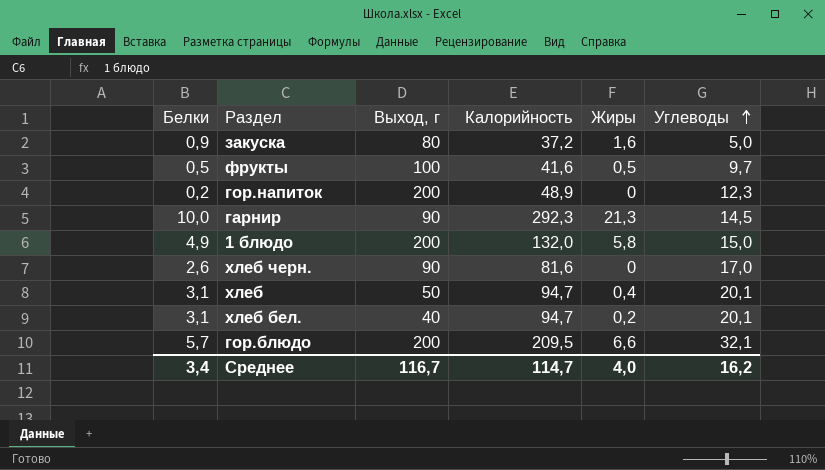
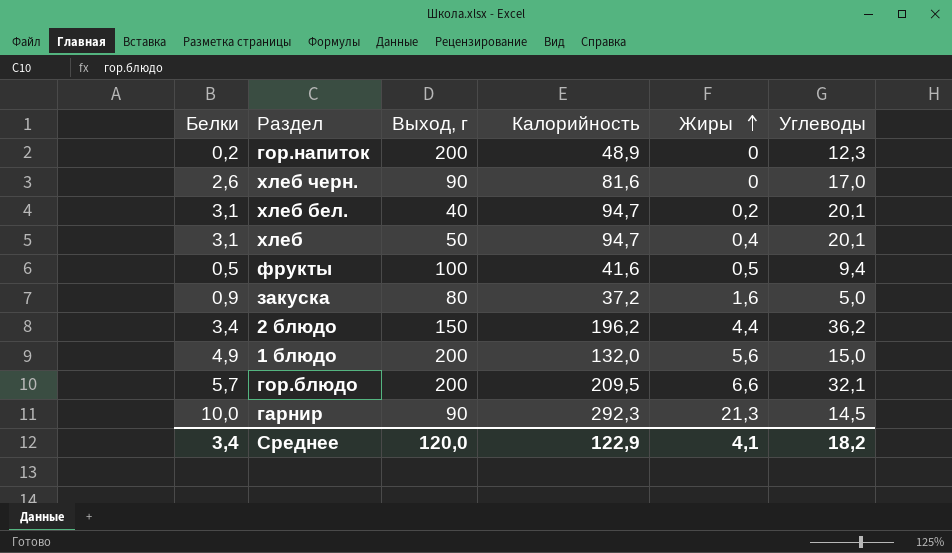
row order: Углеводы ascending -> Жиры ascending
фрукты | Углеводы: 9,7 -> 9,4
row 2 блюдо: none -> 3,4 | 150 | 196,2 | 4,4 | 36,2
1 блюдо | Жиры: 5,8 -> 5,6
Среднее | Выход, г: 116,7 -> 120,0
Среднее | Калорийность: 114,7 -> 122,9
Среднее | Жиры: 4,0 -> 4,1
Среднее | Углеводы: 16,2 -> 18,2

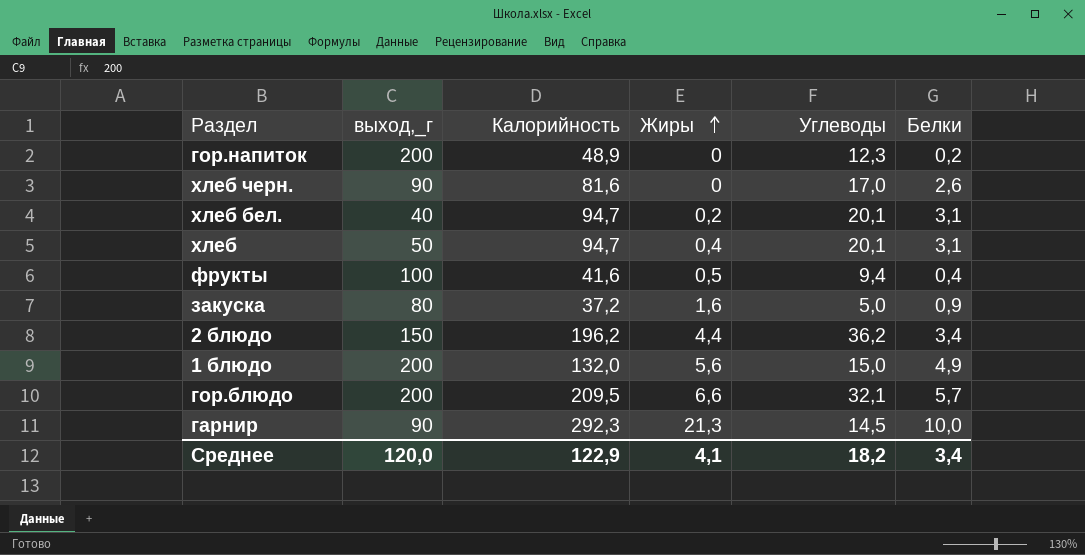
column name: Выход, г -> выход,_г
column Белки | position: 1 -> 6
фрукты | Белки: 0,5 -> 0,4

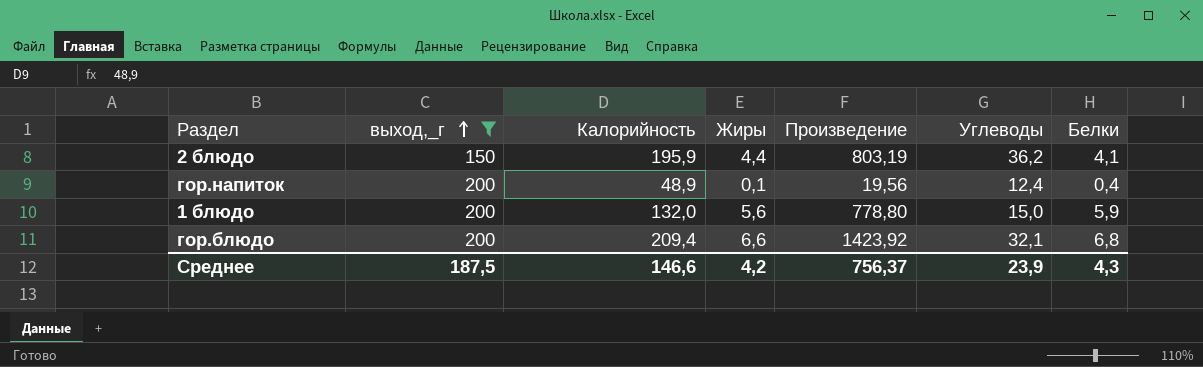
filter: none -> выход,_г >= 150
row order: Жиры ascending -> выход,_г ascending
column Произведение | formula: none -> [Калорийность] * [Белки]
2 блюдо | Калорийность: 196,2 -> 195,9
2 блюдо | Белки: 3,4 -> 4,1
гор.напиток | Жиры: 0 -> 0,1
гор.напиток | Углеводы: 12,3 -> 12,4
гор.напиток | Белки: 0,2 -> 0,4
1 блюдо | Белки: 4,9 -> 5,9
гор.блюдо | Калорийность: 209,5 -> 209,4
гор.блюдо | Белки: 5,7 -> 6,8
Среднее | выход,_г: 120,0 -> 187,5
Среднее | Калорийность: 122,9 -> 146,6
Среднее | Жиры: 4,1 -> 4,2
Среднее | Углеводы: 18,2 -> 23,9
Среднее | Белки: 3,4 -> 4,3

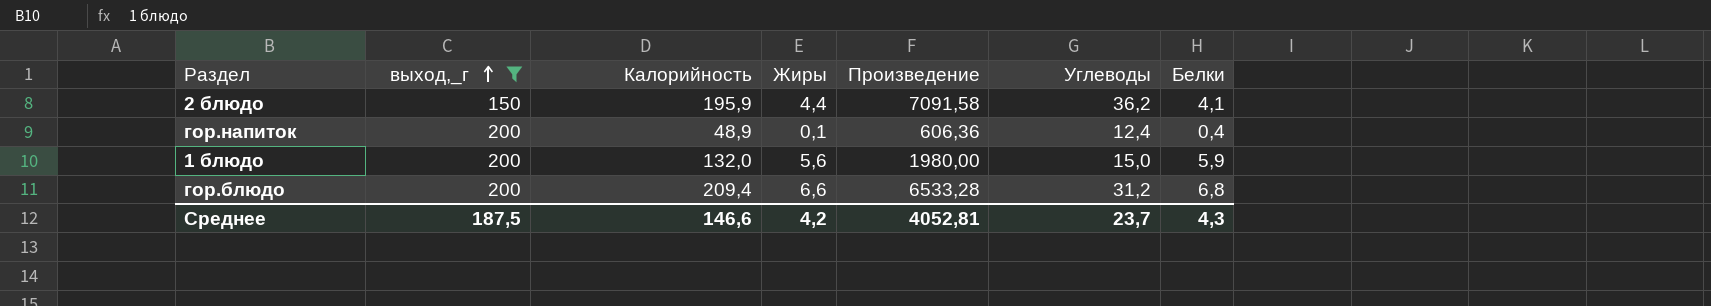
column Произведение | formula: [Калорийность] * [Белки] -> [Калорийность] * [Углеводы]
гор.блюдо | Углеводы: 32,1 -> 31,2
Среднее | Произведение: 756,37 -> 4052,81
Среднее | Углеводы: 23,9 -> 23,7

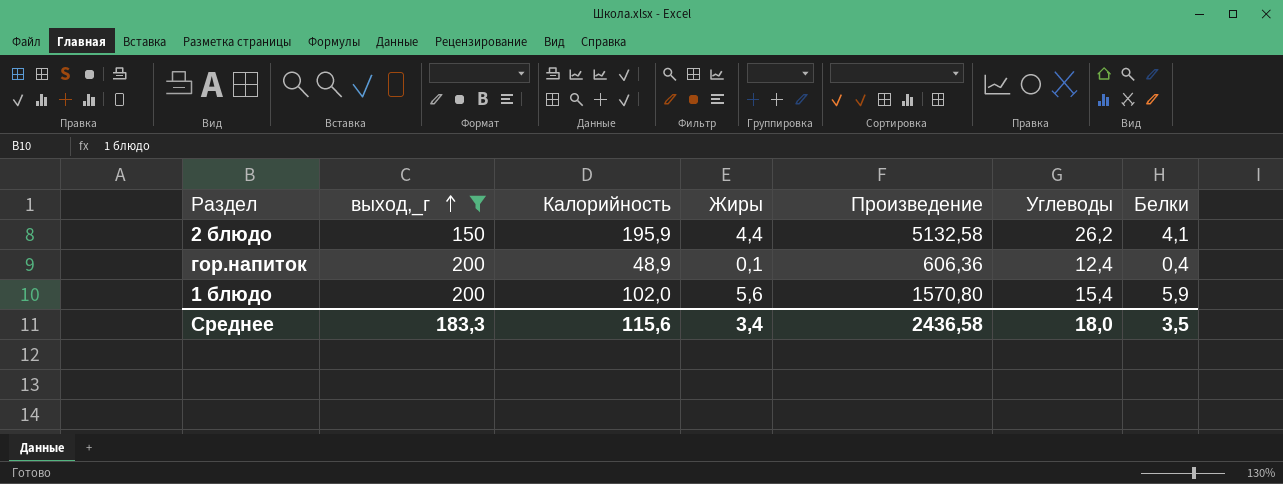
row гор.блюдо: 200 | 209,4 | 6,6 | 6533,28 | 31,2 | 6,8 -> none
2 блюдо | Произведение: 7091,58 -> 5132,58
2 блюдо | Углеводы: 36,2 -> 26,2
1 блюдо | Калорийность: 132,0 -> 102,0
1 блюдо | Произведение: 1980,00 -> 1570,80
1 блюдо | Углеводы: 15,0 -> 15,4
Среднее | выход,_г: 187,5 -> 183,3
Среднее | Калорийность: 146,6 -> 115,6
Среднее | Жиры: 4,2 -> 3,4
Среднее | Произведение: 4052,81 -> 2436,58
Среднее | Углеводы: 23,7 -> 18,0
Среднее | Белки: 4,3 -> 3,5

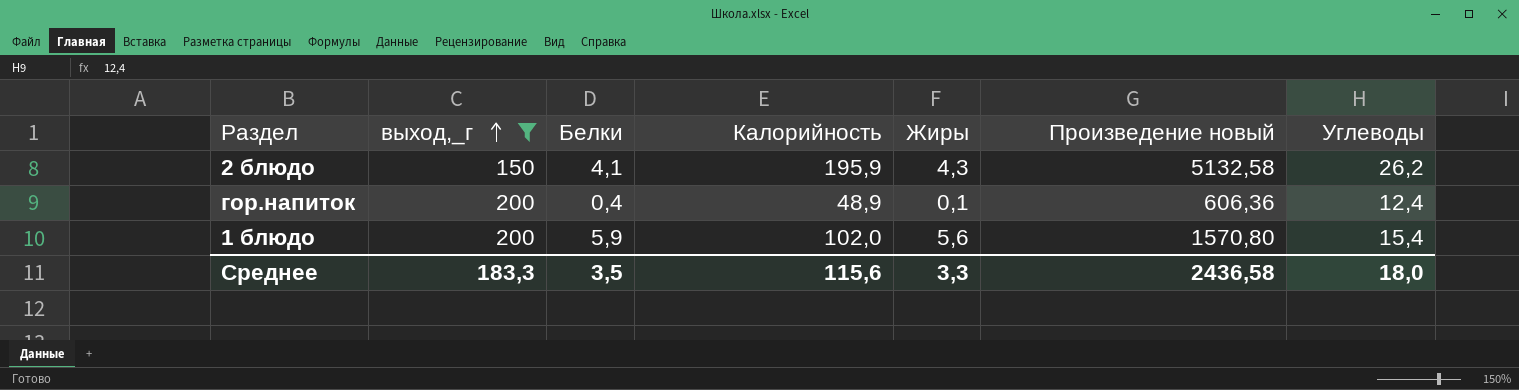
column Белки | position: 7 -> 3
column name: Произведение -> Произведение новый
2 блюдо | Жиры: 4,4 -> 4,3
Среднее | Жиры: 3,4 -> 3,3

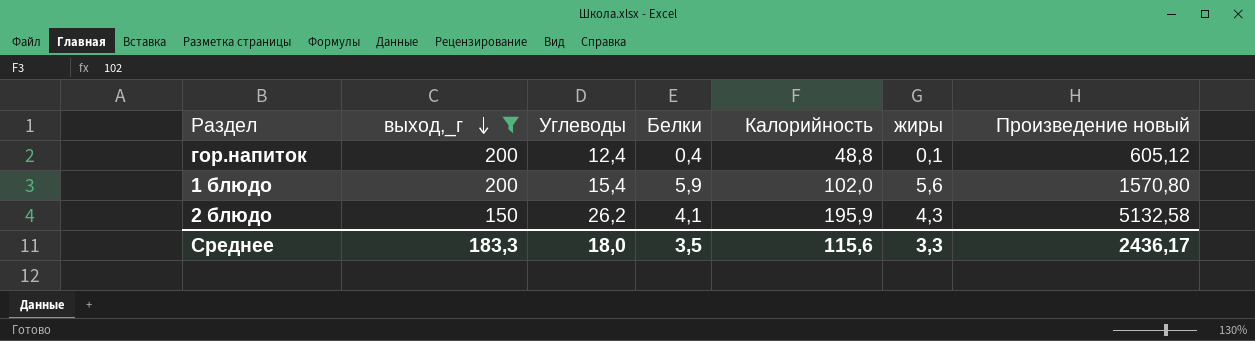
row order: выход,_г ascending -> выход,_г descending
column Углеводы | position: 7 -> 3
column name: Жиры -> жиры
гор.напиток | Калорийность: 48,9 -> 48,8
гор.напиток | Произведение новый: 606,36 -> 605,12
Среднее | Произведение новый: 2436,58 -> 2436,17

